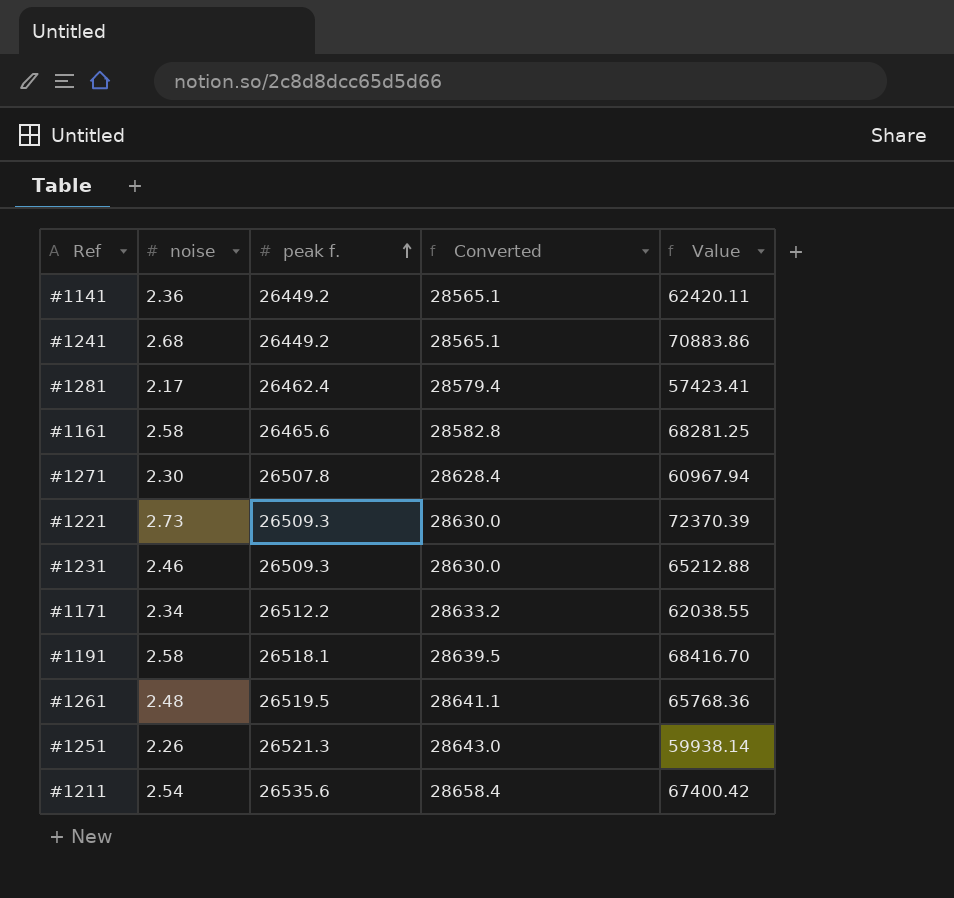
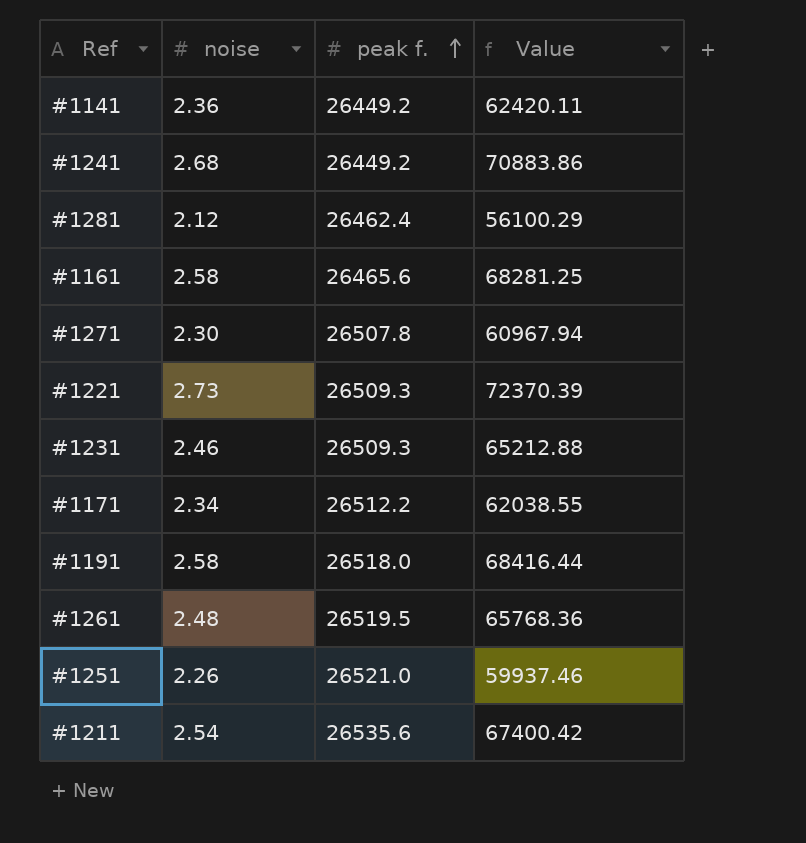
column Converted | formula: [peak f.] * 1.08 -> none
#1281 | noise: 2.17 -> 2.12
#1281 | Value: 57423.41 -> 56100.29
#1191 | peak f.: 26518.1 -> 26518.0
#1191 | Value: 68416.70 -> 68416.44
#1251 | peak f.: 26521.3 -> 26521.0
#1251 | Value: 59938.14 -> 59937.46

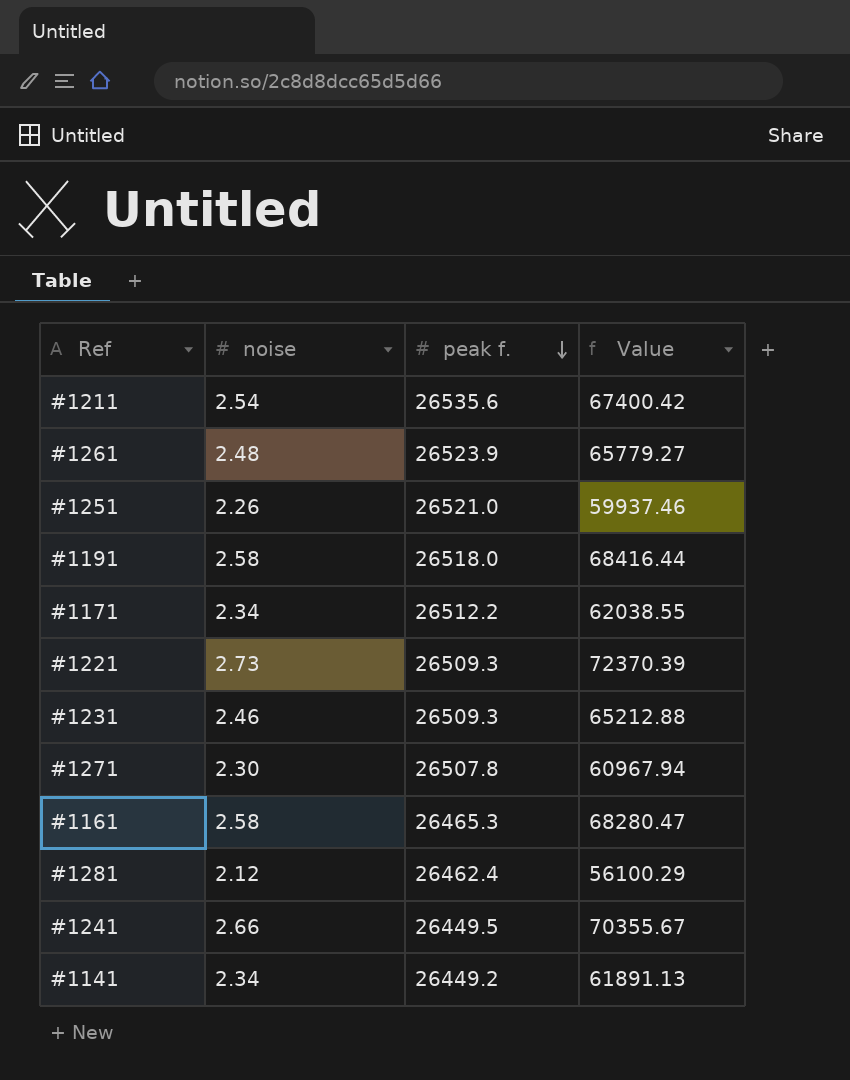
row order: peak f. ascending -> peak f. descending
#1261 | peak f.: 26519.5 -> 26523.9
#1261 | Value: 65768.36 -> 65779.27
#1161 | peak f.: 26465.6 -> 26465.3
#1161 | Value: 68281.25 -> 68280.47
#1241 | noise: 2.68 -> 2.66
#1241 | peak f.: 26449.2 -> 26449.5
#1241 | Value: 70883.86 -> 70355.67
#1141 | noise: 2.36 -> 2.34
#1141 | Value: 62420.11 -> 61891.13

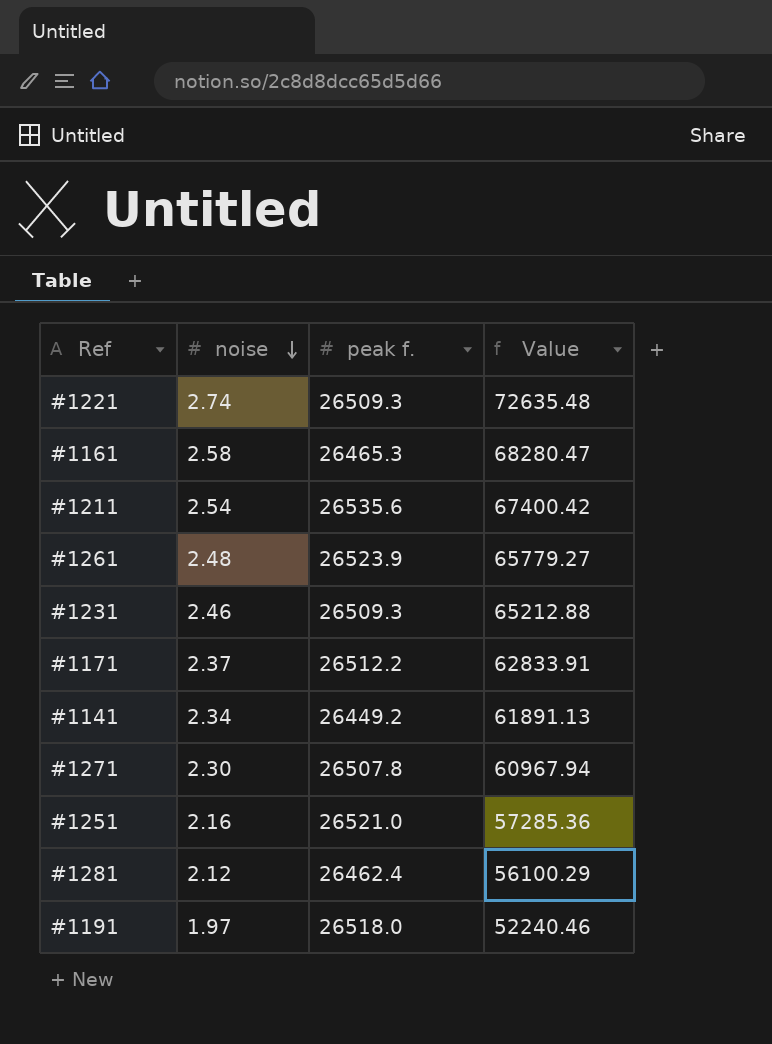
row order: peak f. descending -> noise descending
row #1241: 2.66 | 26449.5 | 70355.67 -> none
#1221 | noise: 2.73 -> 2.74
#1221 | Value: 72370.39 -> 72635.48
#1171 | noise: 2.34 -> 2.37
#1171 | Value: 62038.55 -> 62833.91
#1251 | noise: 2.26 -> 2.16
#1251 | Value: 59937.46 -> 57285.36
#1191 | noise: 2.58 -> 1.97
#1191 | Value: 68416.44 -> 52240.46

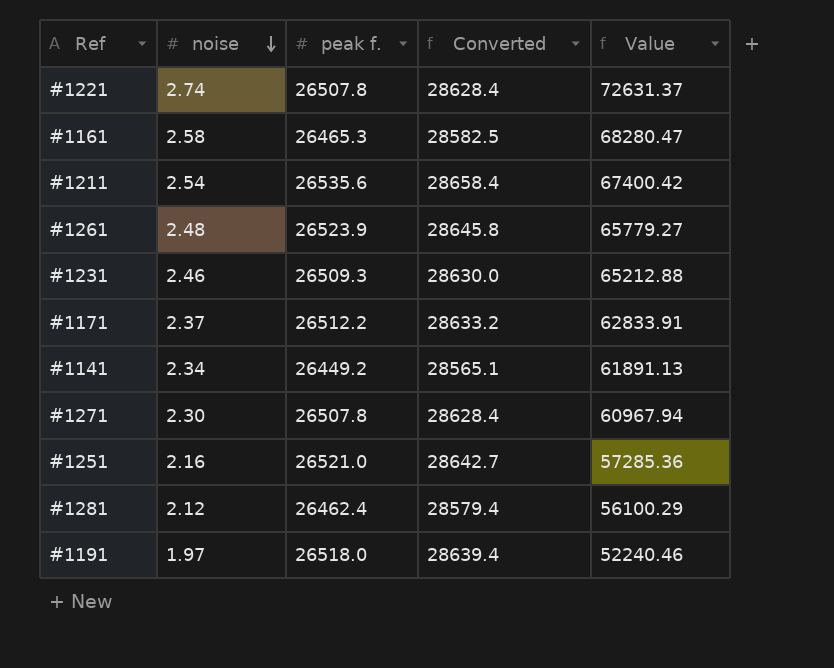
column Converted | formula: none -> [peak f.] * 1.08
#1221 | peak f.: 26509.3 -> 26507.8
#1221 | Value: 72635.48 -> 72631.37

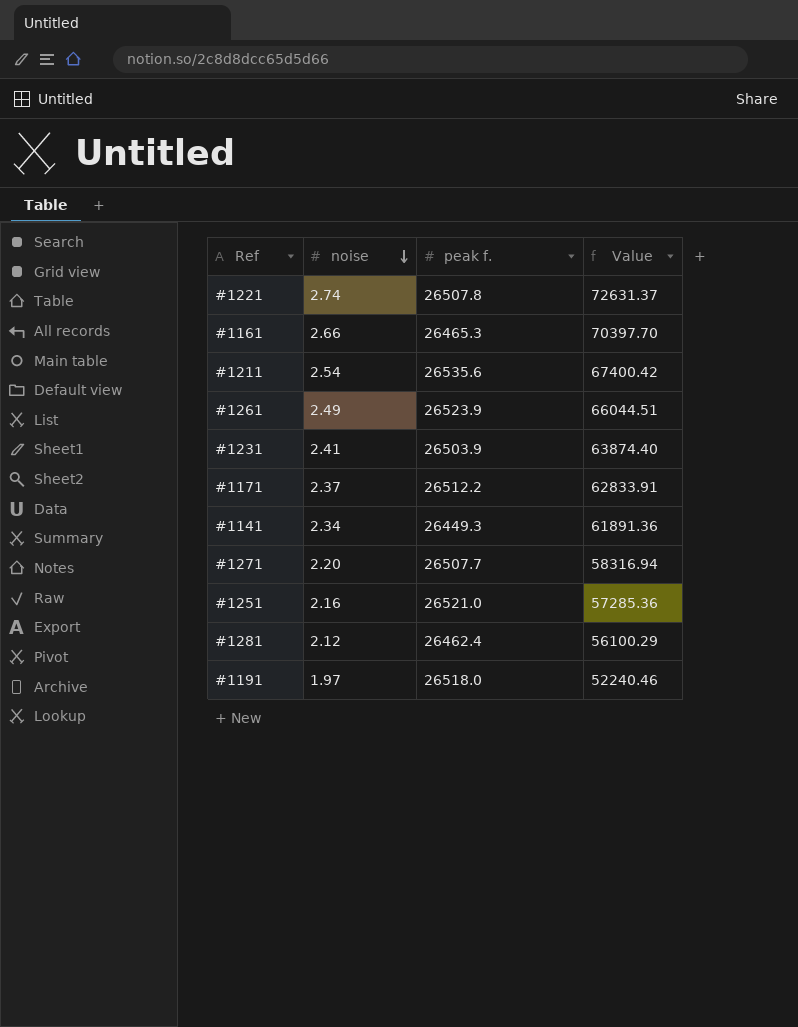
column Converted | formula: [peak f.] * 1.08 -> none
#1161 | noise: 2.58 -> 2.66
#1161 | Value: 68280.47 -> 70397.70
#1261 | noise: 2.48 -> 2.49
#1261 | Value: 65779.27 -> 66044.51
#1231 | noise: 2.46 -> 2.41
#1231 | peak f.: 26509.3 -> 26503.9
#1231 | Value: 65212.88 -> 63874.40
#1141 | peak f.: 26449.2 -> 26449.3
#1141 | Value: 61891.13 -> 61891.36
#1271 | noise: 2.30 -> 2.20
#1271 | peak f.: 26507.8 -> 26507.7
#1271 | Value: 60967.94 -> 58316.94

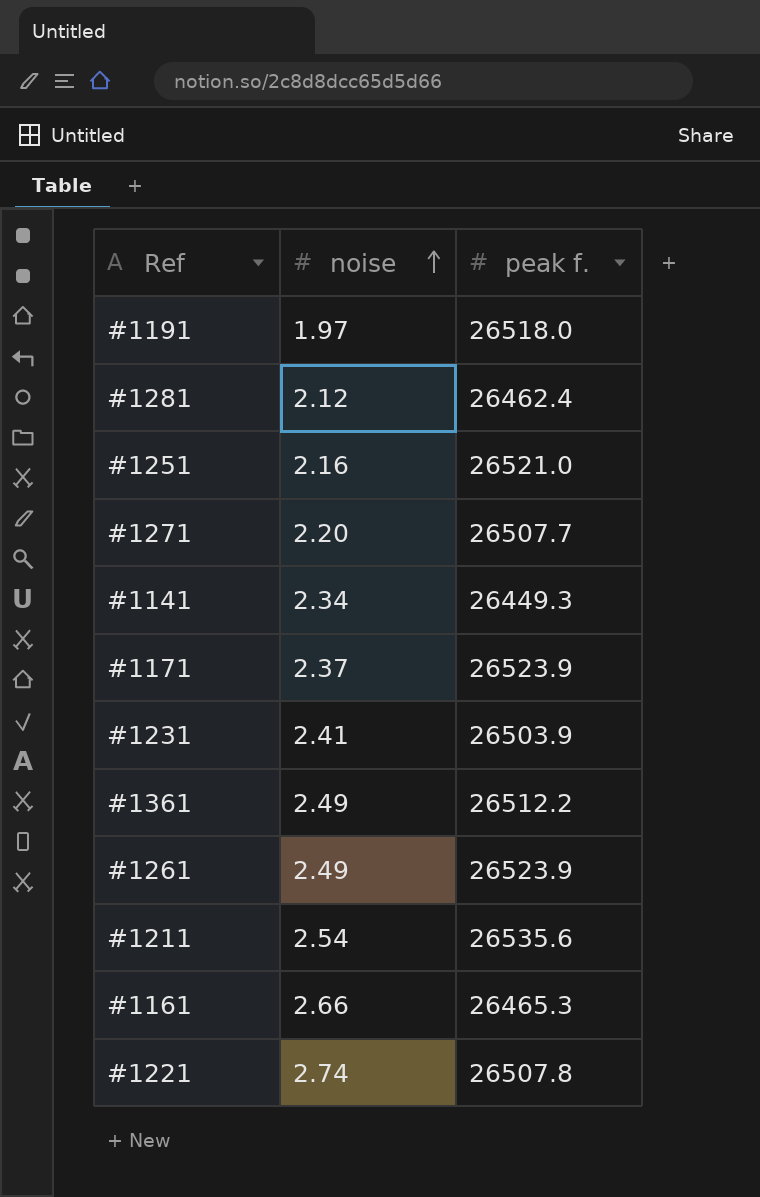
row order: noise descending -> noise ascending
column Value | formula: [noise] * [peak f.] -> none
#1171 | peak f.: 26512.2 -> 26523.9
row #1361: none -> 2.49 | 26512.2

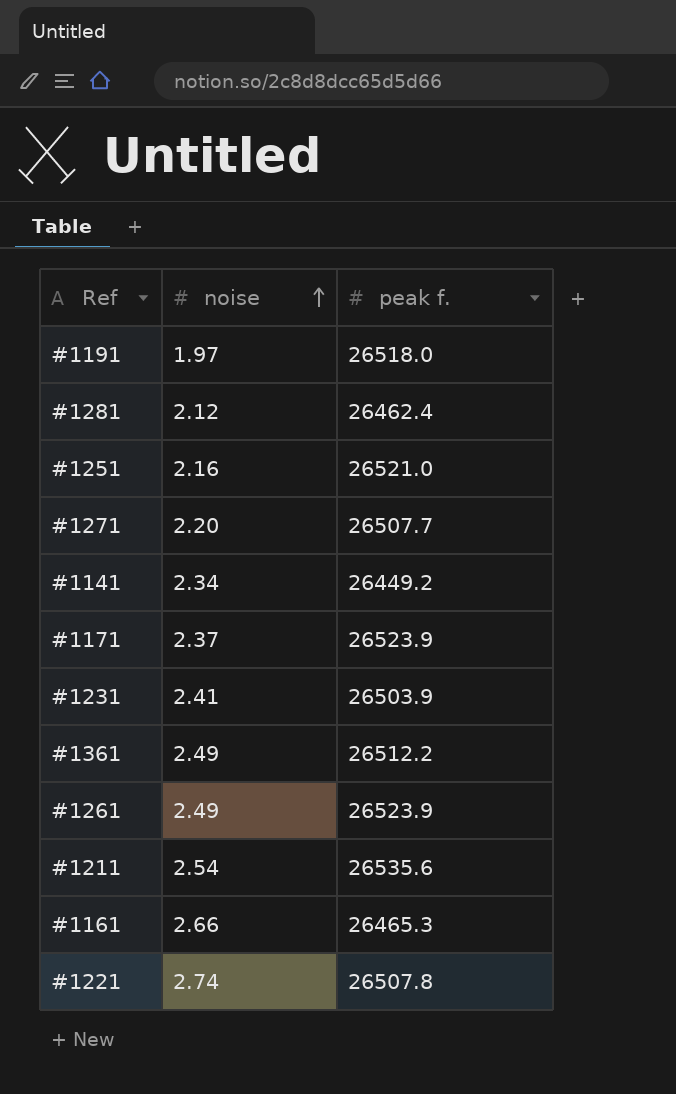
#1141 | peak f.: 26449.3 -> 26449.2

